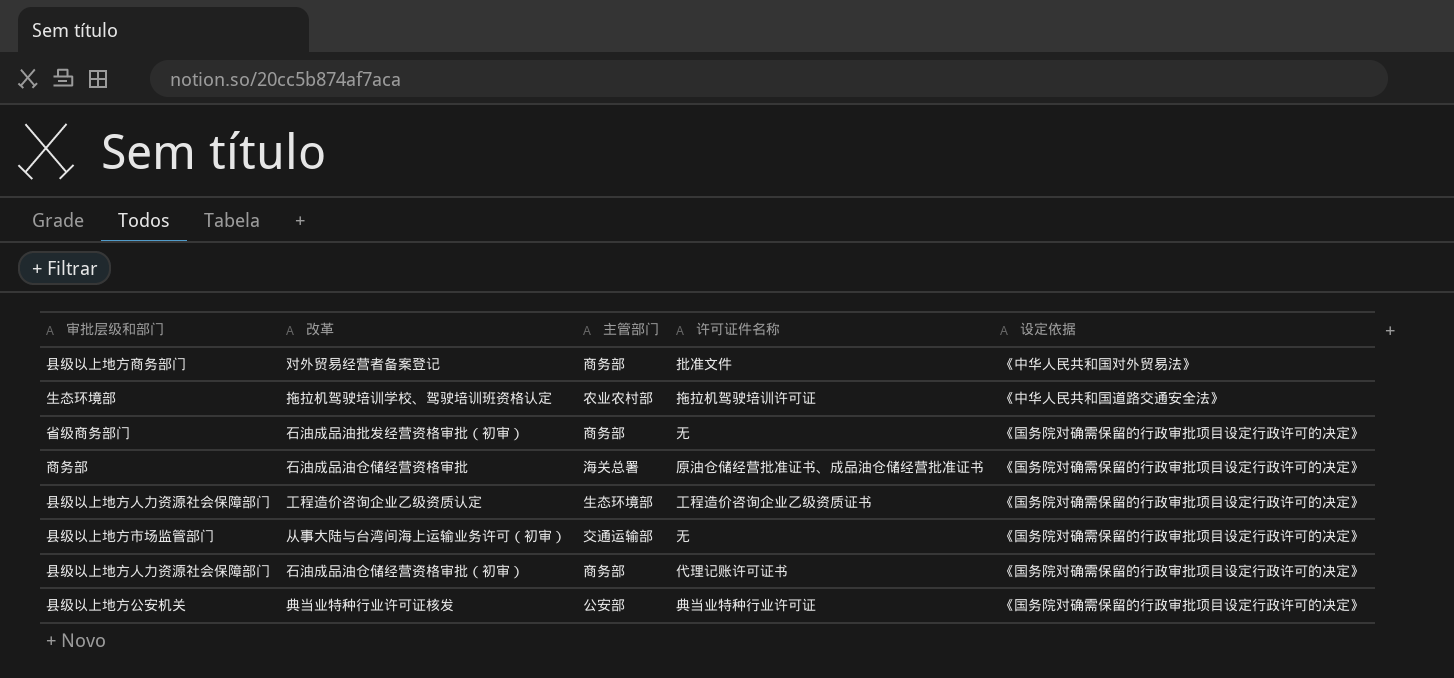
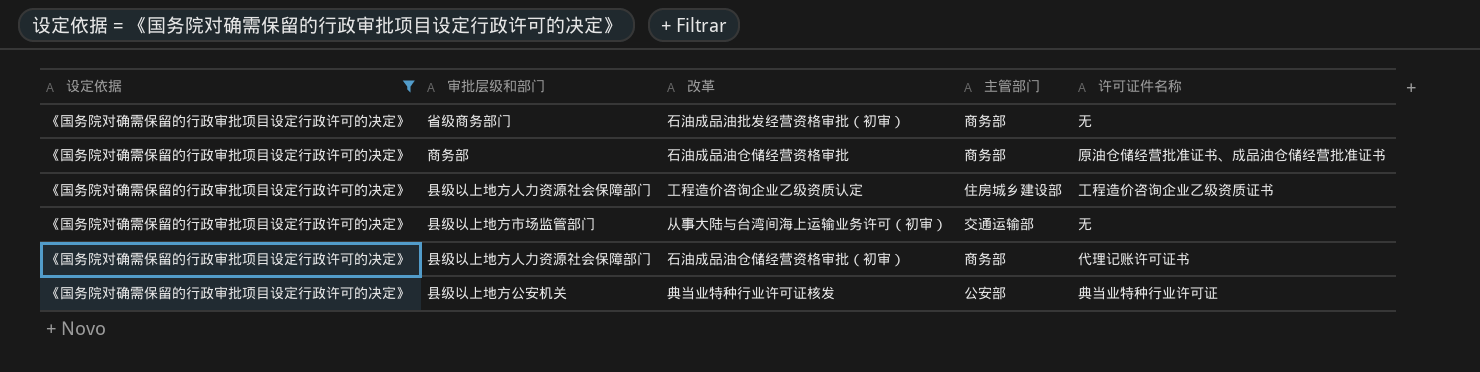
filter: none -> 设定依据 = 《国务院对确需保留的行政审批项目设定行政许可的决定》
column 设定依据 | position: 5 -> 1
石油成品油仓储经营资格审批 | 主管部门: 海关总署 -> 商务部
工程造价咨询企业乙级资质认定 | 主管部门: 生态环境部 -> 住房城乡建设部

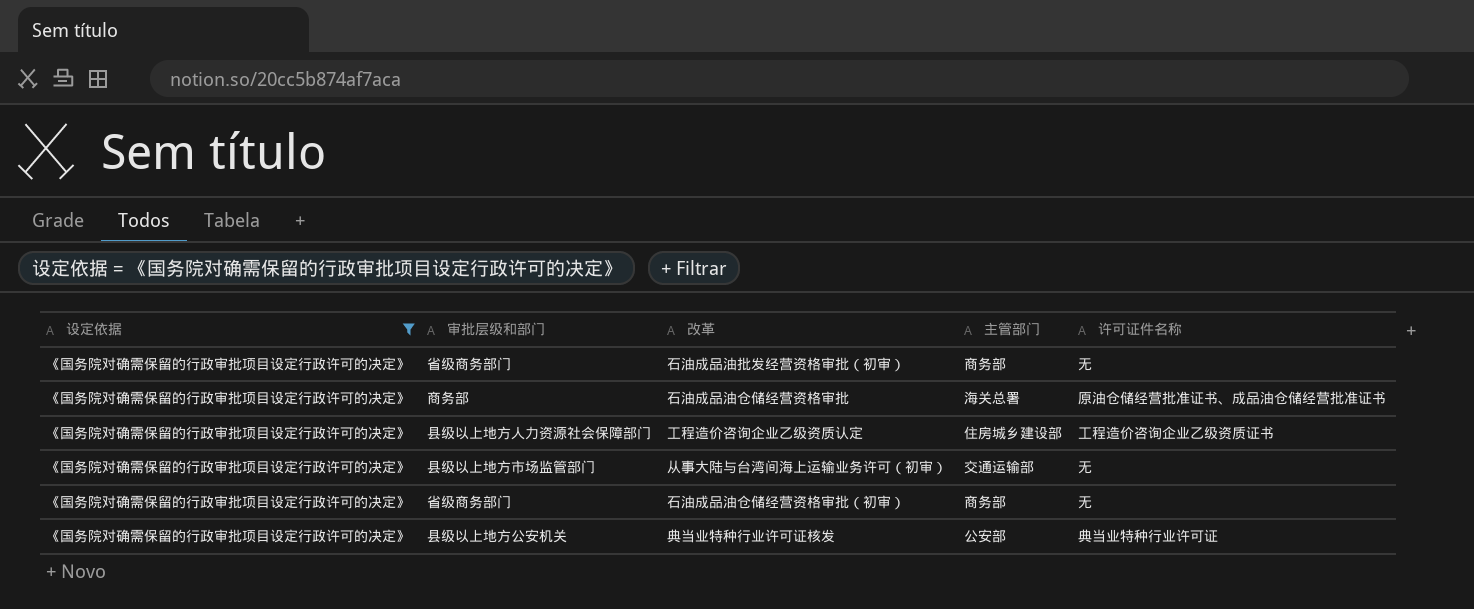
石油成品油仓储经营资格审批 | 主管部门: 商务部 -> 海关总署
石油成品油仓储经营资格审批（初审） | 审批层级和部门: 县级以上地方人力资源社会保障部门 -> 省级商务部门
石油成品油仓储经营资格审批（初审） | 许可证件名称: 代理记账许可证书 -> 无

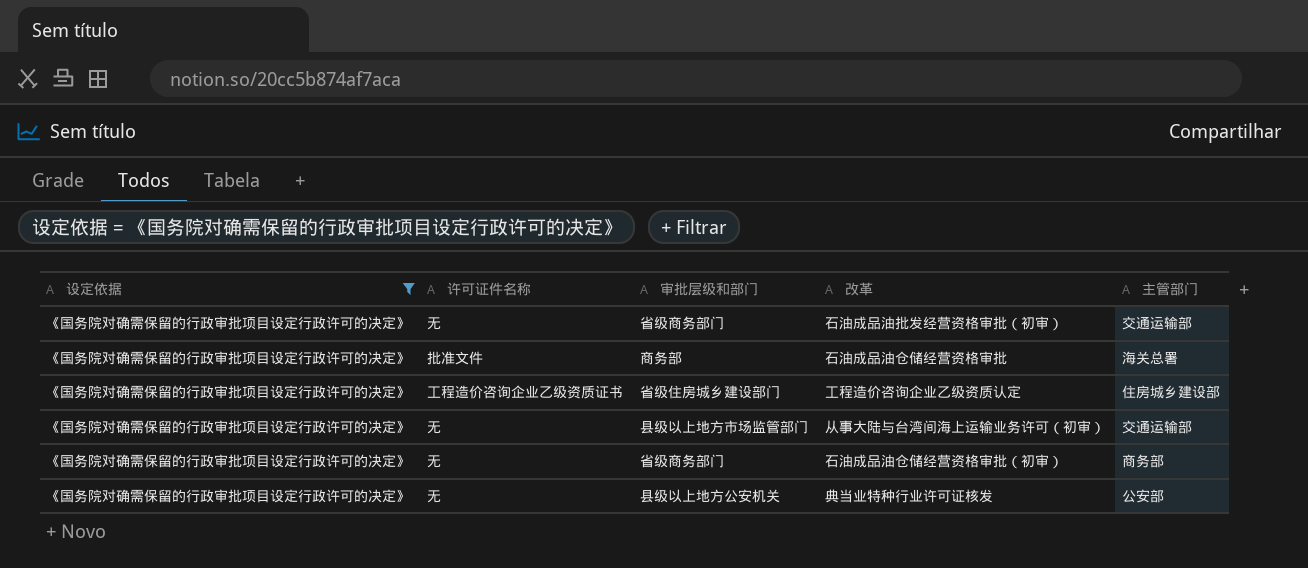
column 许可证件名称 | position: 5 -> 2
石油成品油批发经营资格审批（初审） | 主管部门: 商务部 -> 交通运输部
石油成品油仓储经营资格审批 | 许可证件名称: 原油仓储经营批准证书、成品油仓储经营批准证书 -> 批准文件
工程造价咨询企业乙级资质认定 | 审批层级和部门: 县级以上地方人力资源社会保障部门 -> 省级住房城乡建设部门
典当业特种行业许可证核发 | 许可证件名称: 典当业特种行业许可证 -> 无

